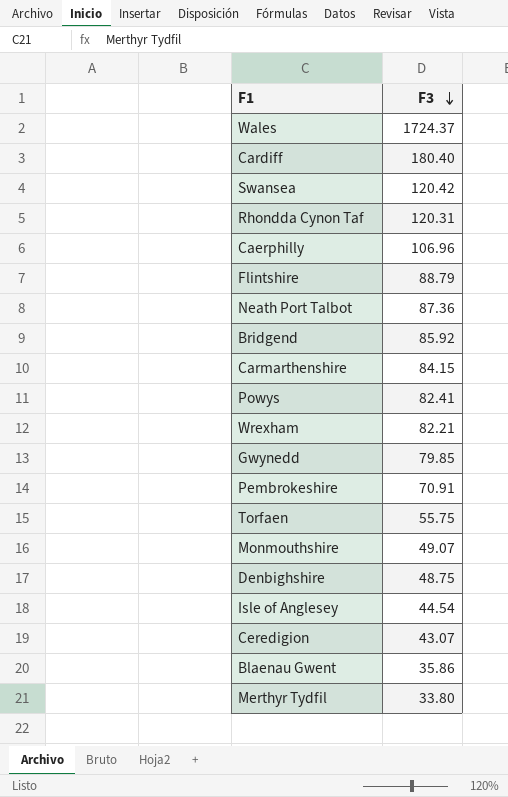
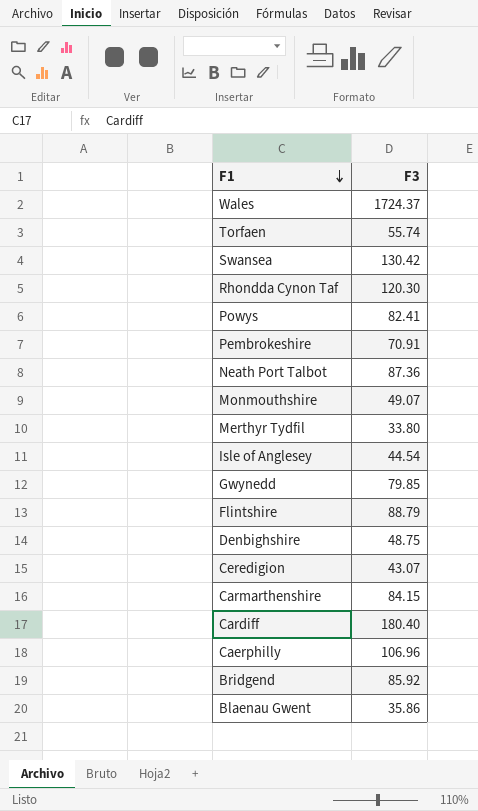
row order: F3 descending -> F1 descending
row Wrexham: 82.21 -> none
Torfaen | F3: 55.75 -> 55.74
Swansea | F3: 120.42 -> 130.42
Rhondda Cynon Taf | F3: 120.31 -> 120.30

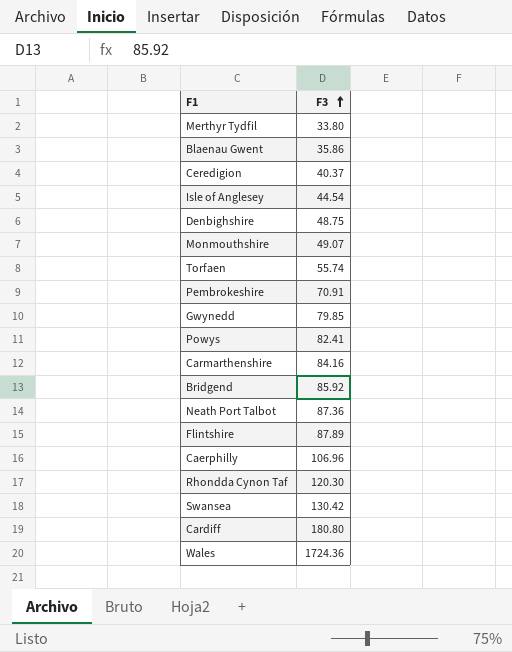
row order: F1 descending -> F3 ascending
Ceredigion | F3: 43.07 -> 40.37
Carmarthenshire | F3: 84.15 -> 84.16
Flintshire | F3: 88.79 -> 87.89
Cardiff | F3: 180.40 -> 180.80
Wales | F3: 1724.37 -> 1724.36

